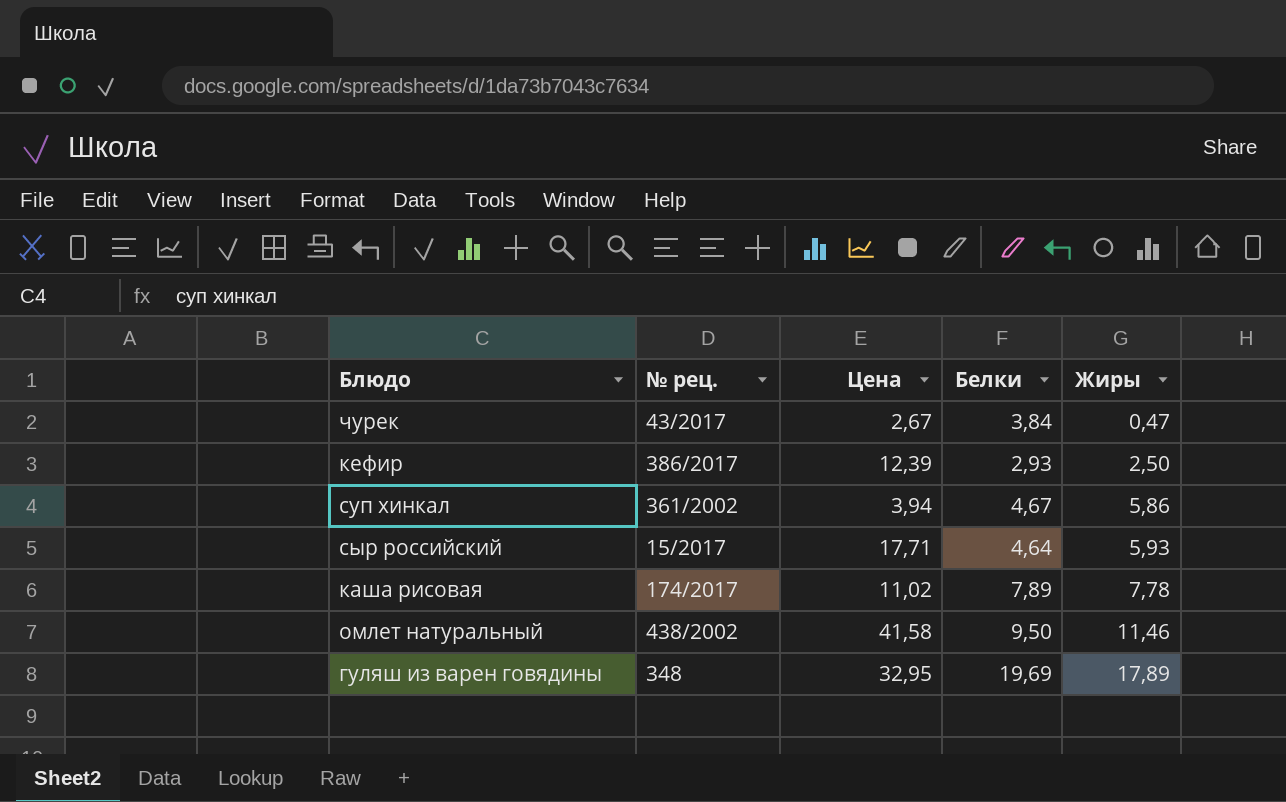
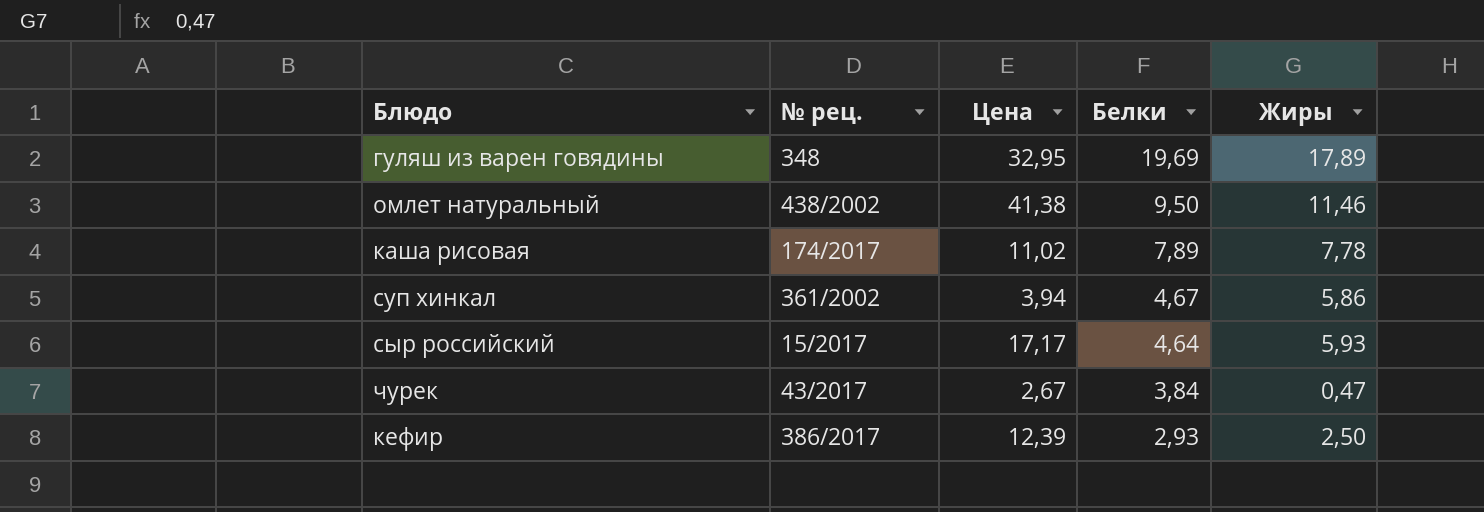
row order: Жиры ascending -> Белки descending
омлет натуральный | Цена: 41,58 -> 41,38
сыр российский | Цена: 17,71 -> 17,17

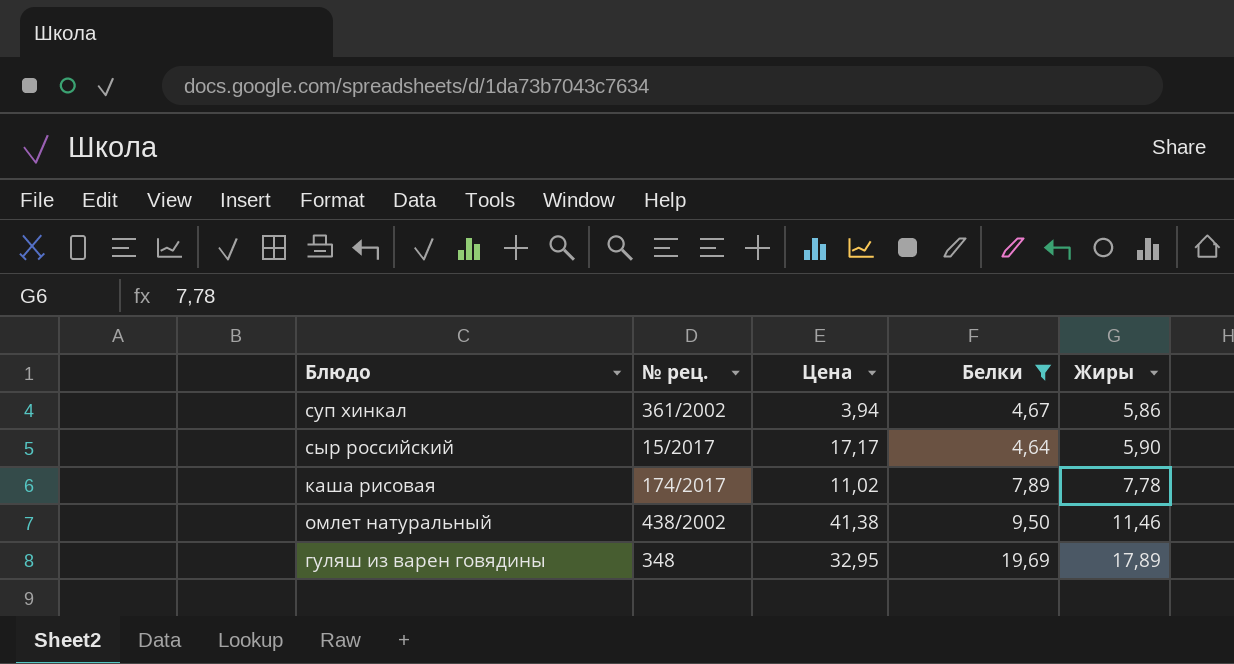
filter: none -> Белки >= 4,64
row order: Белки descending -> Жиры ascending
сыр российский | Жиры: 5,93 -> 5,90

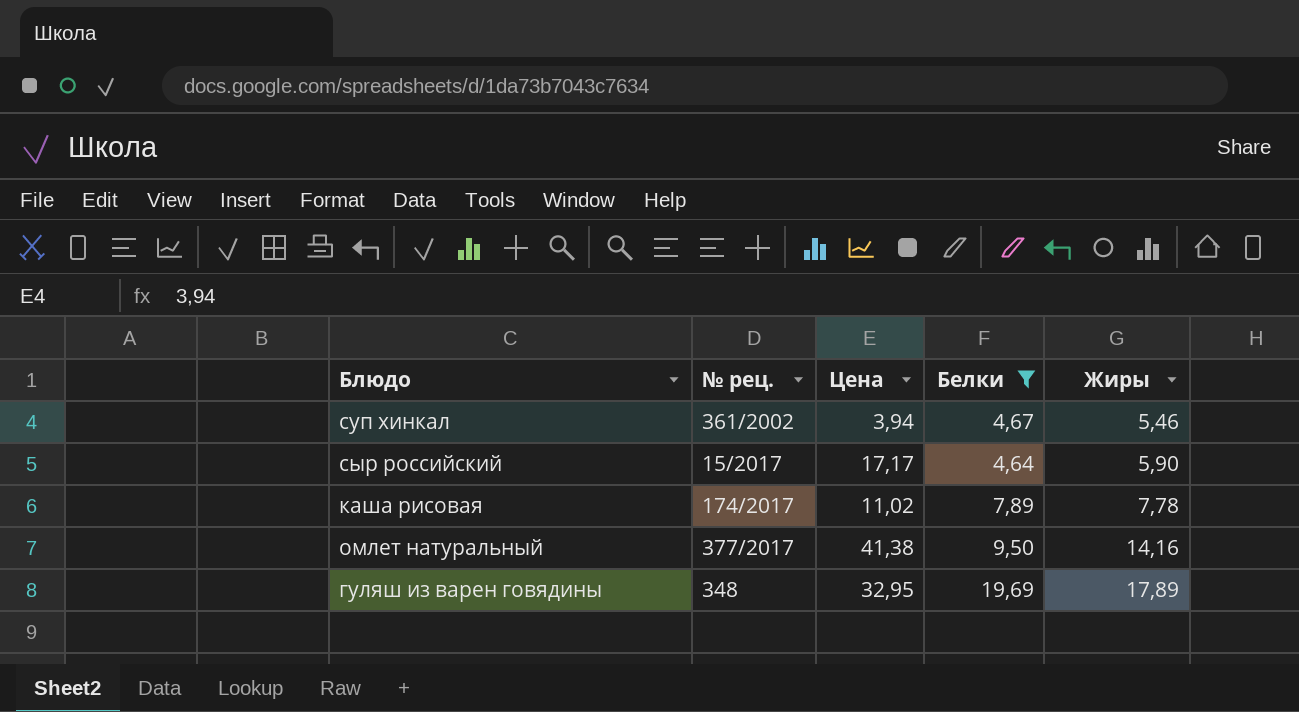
суп хинкал | Жиры: 5,86 -> 5,46
омлет натуральный | № рец.: 438/2002 -> 377/2017
омлет натуральный | Жиры: 11,46 -> 14,16

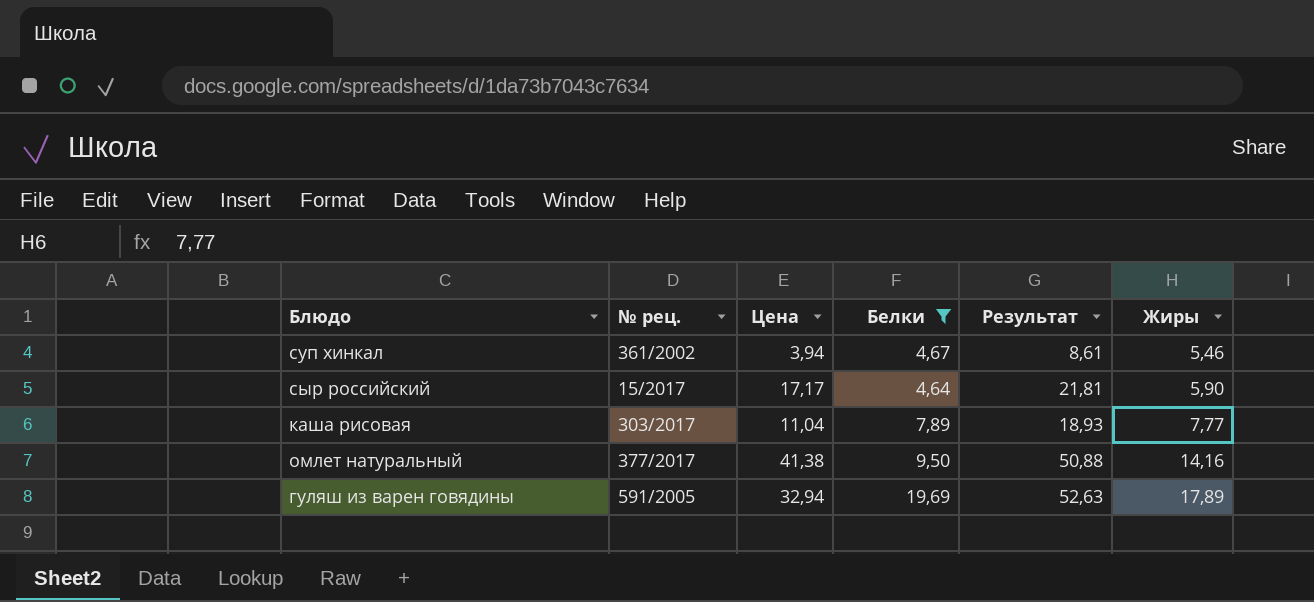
column Результат | formula: none -> [Цена] + [Белки]
каша рисовая | № рец.: 174/2017 -> 303/2017
каша рисовая | Цена: 11,02 -> 11,04
каша рисовая | Жиры: 7,78 -> 7,77
гуляш из варен говядины | № рец.: 348 -> 591/2005
гуляш из варен говядины | Цена: 32,95 -> 32,94

